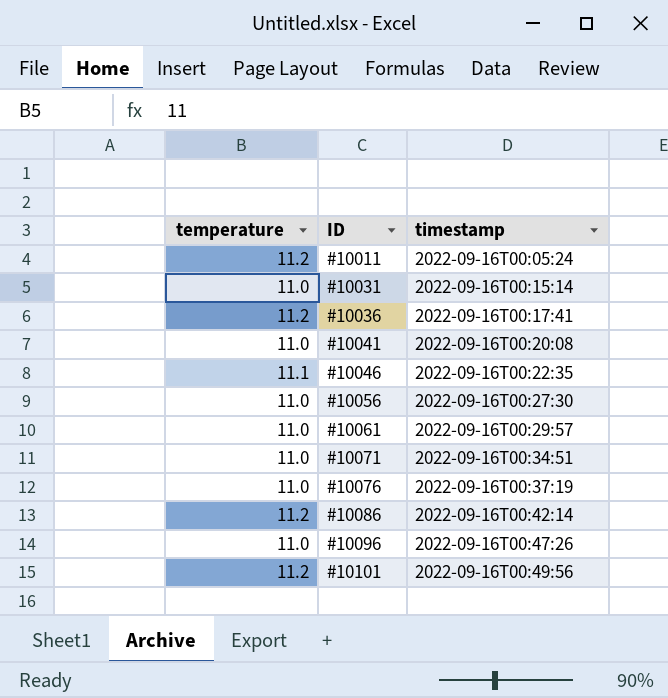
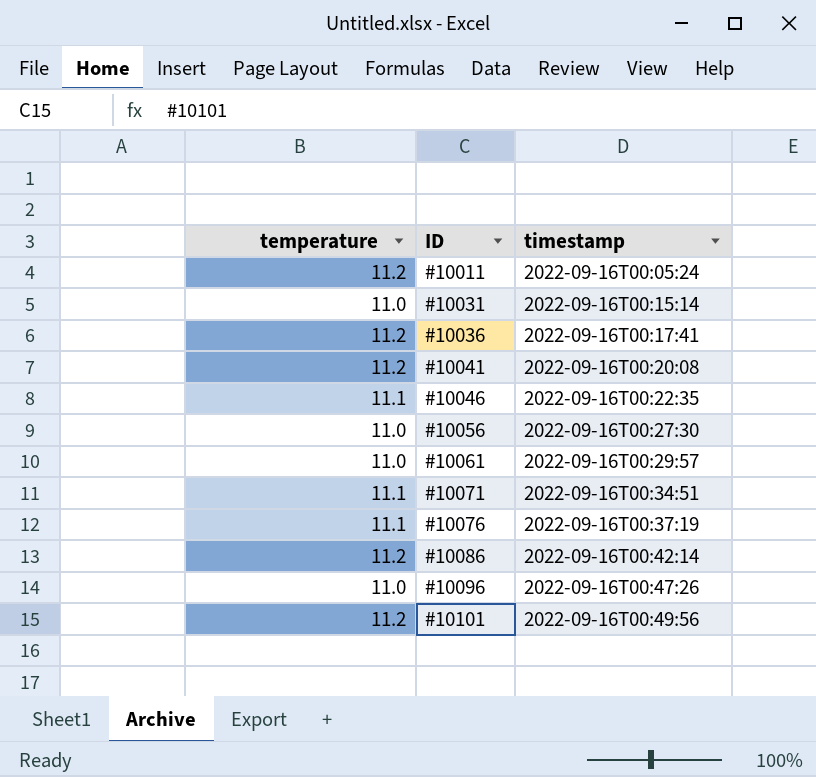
#10041 | temperature: 11.0 -> 11.2
#10071 | temperature: 11.0 -> 11.1
#10076 | temperature: 11.0 -> 11.1

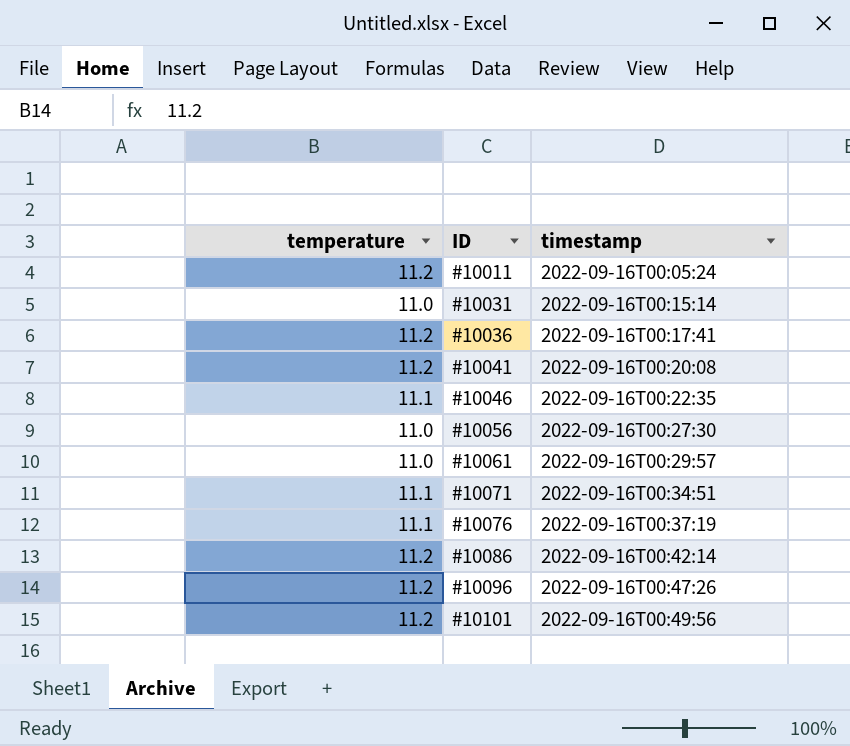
#10096 | temperature: 11.0 -> 11.2

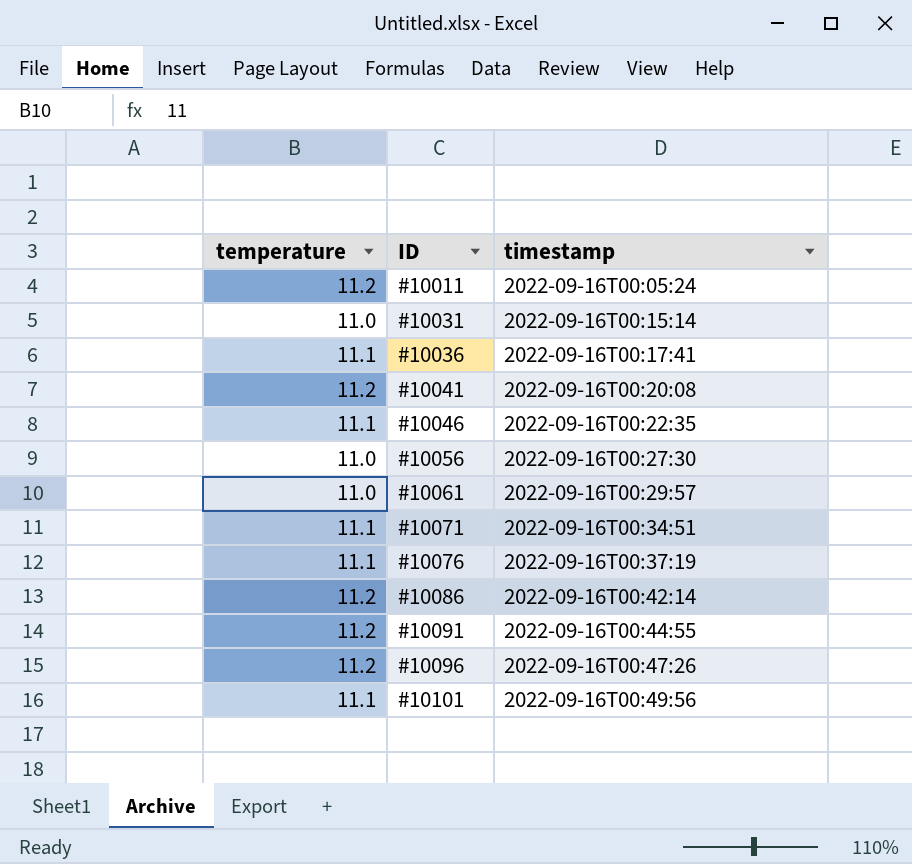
#10036 | temperature: 11.2 -> 11.1
row #10091: none -> 11.2 | 2022-09-16T00:44:55
#10101 | temperature: 11.2 -> 11.1

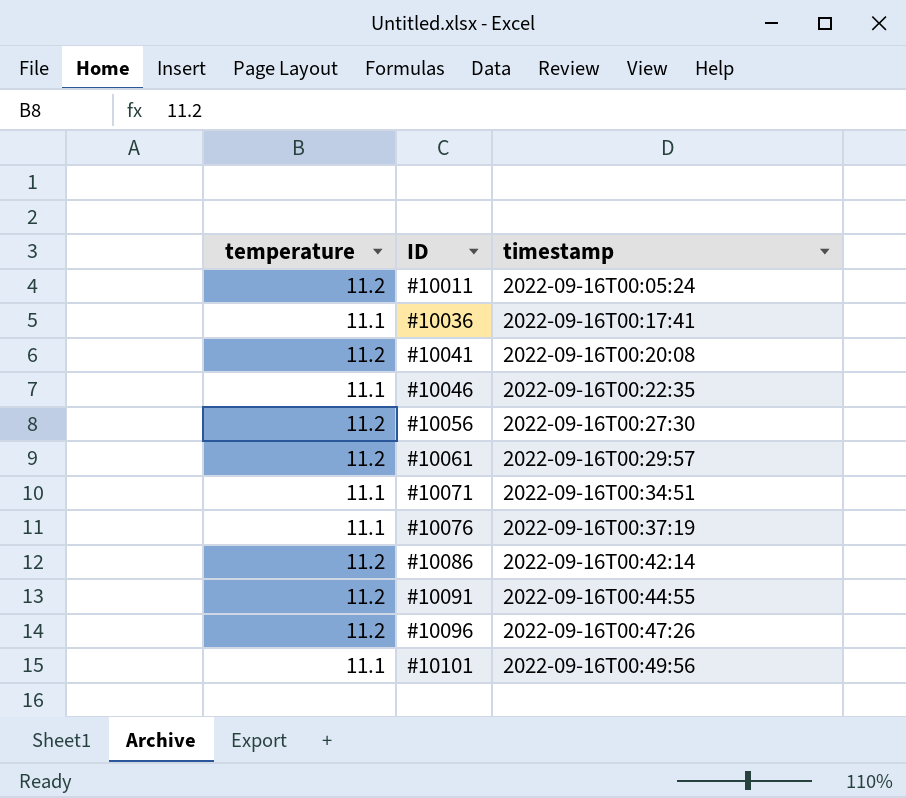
row #10031: 11.0 | 2022-09-16T00:15:14 -> none
#10056 | temperature: 11.0 -> 11.2
#10061 | temperature: 11.0 -> 11.2

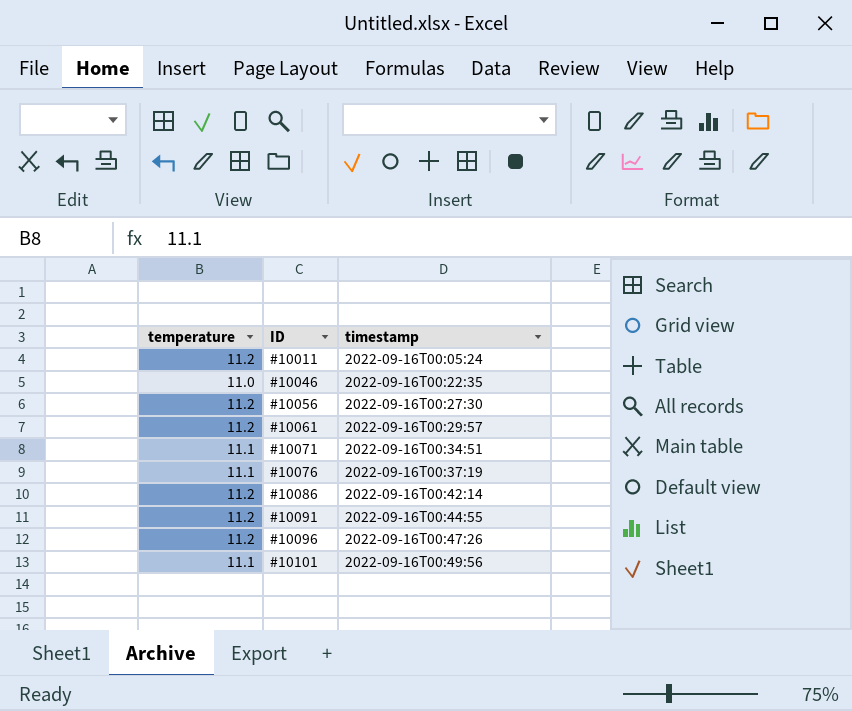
row #10036: 11.1 | 2022-09-16T00:17:41 -> none
row #10041: 11.2 | 2022-09-16T00:20:08 -> none
#10046 | temperature: 11.1 -> 11.0

